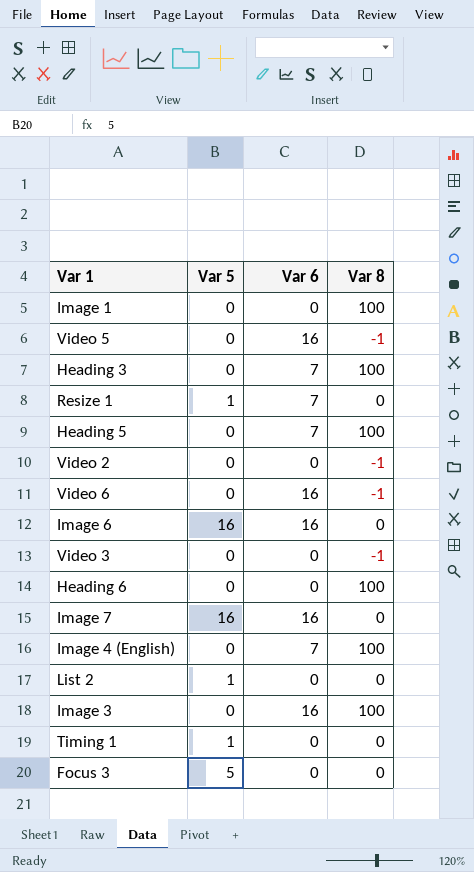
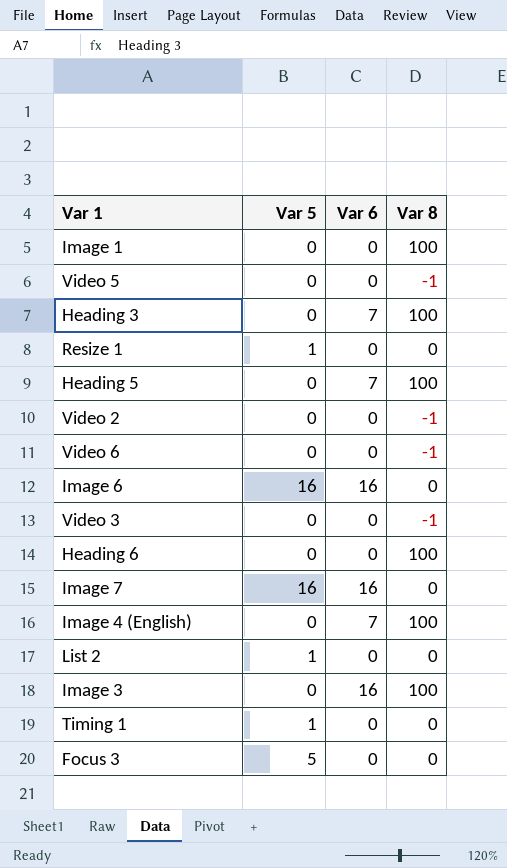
Video 5 | Var 6: 16 -> 0
Resize 1 | Var 6: 7 -> 0
Video 6 | Var 6: 16 -> 0

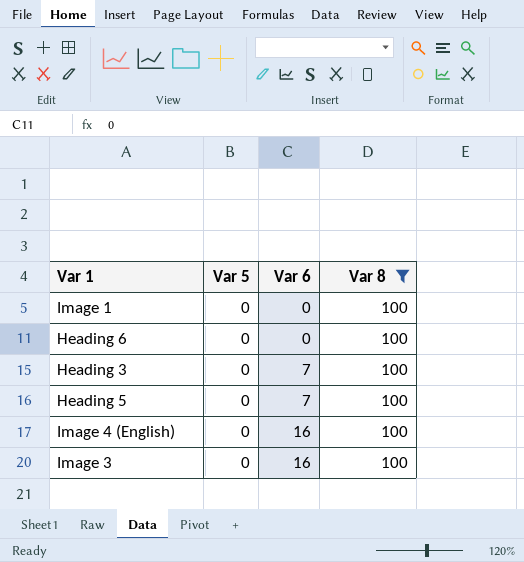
filter: none -> Var 8 = 100
row order: none -> Var 6 ascending
Image 4 (English) | Var 6: 7 -> 16

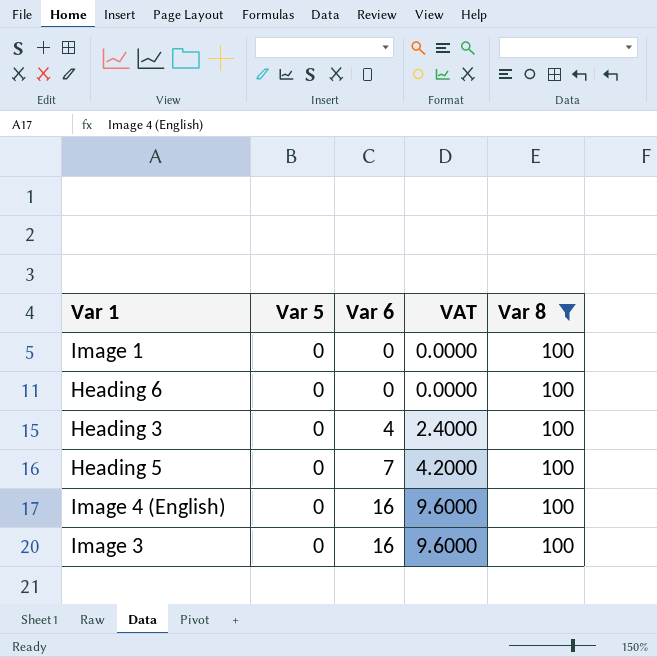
column VAT | formula: none -> [Var 6] * 0.6
Heading 3 | Var 6: 7 -> 4

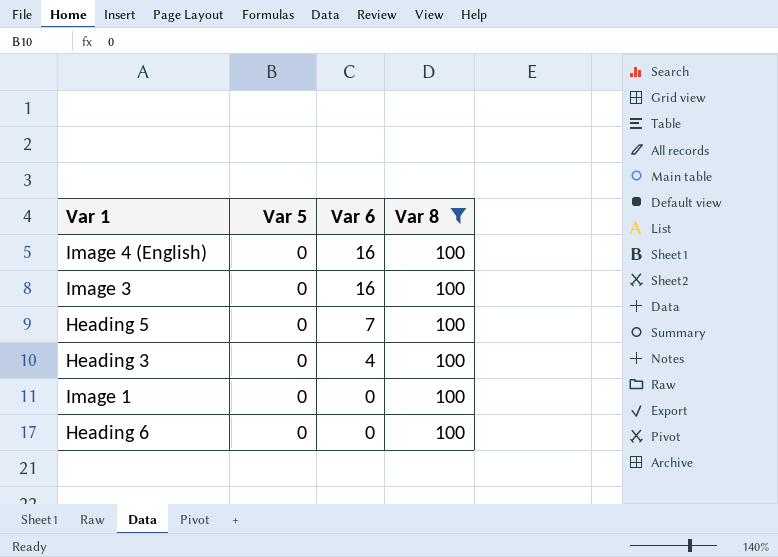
row order: Var 6 ascending -> Var 6 descending
column VAT | formula: [Var 6] * 0.6 -> none

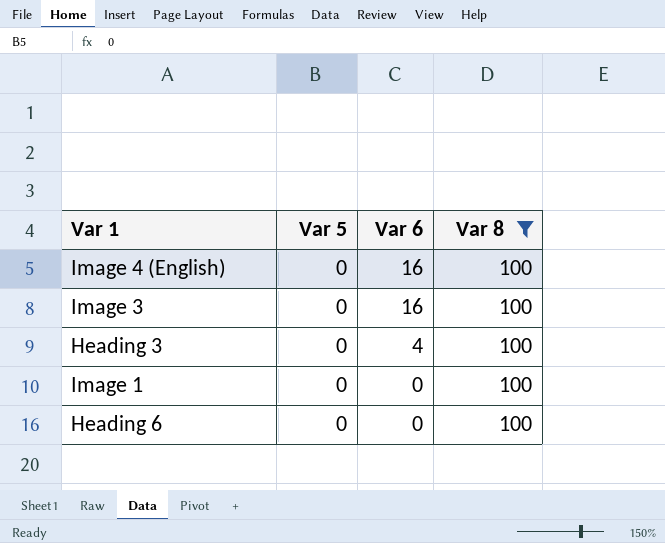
row Heading 5: 0 | 7 | 100 -> none

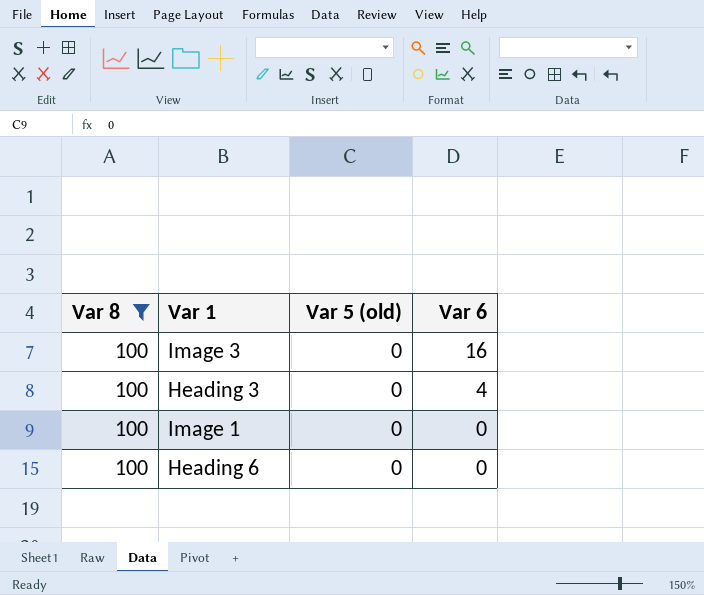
column Var 8 | position: 4 -> 1
column name: Var 5 -> Var 5 (old)
row Image 4 (English): 0 | 16 | 100 -> none

